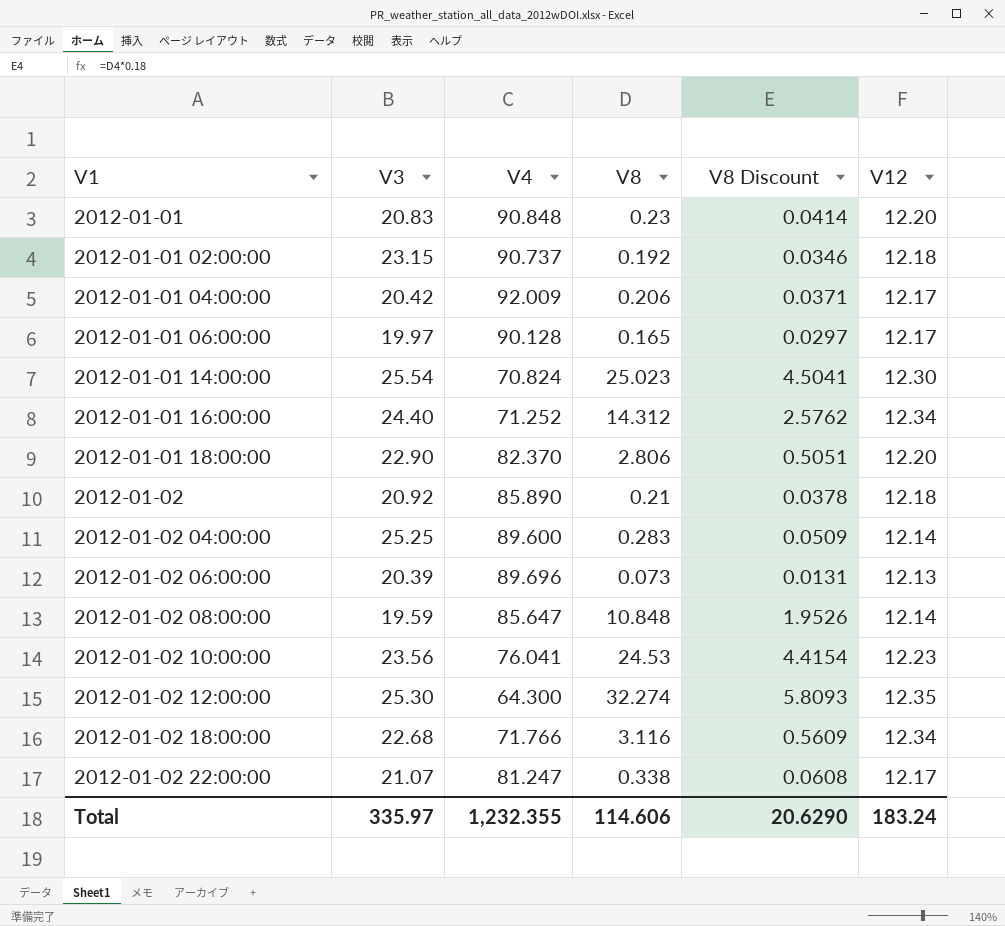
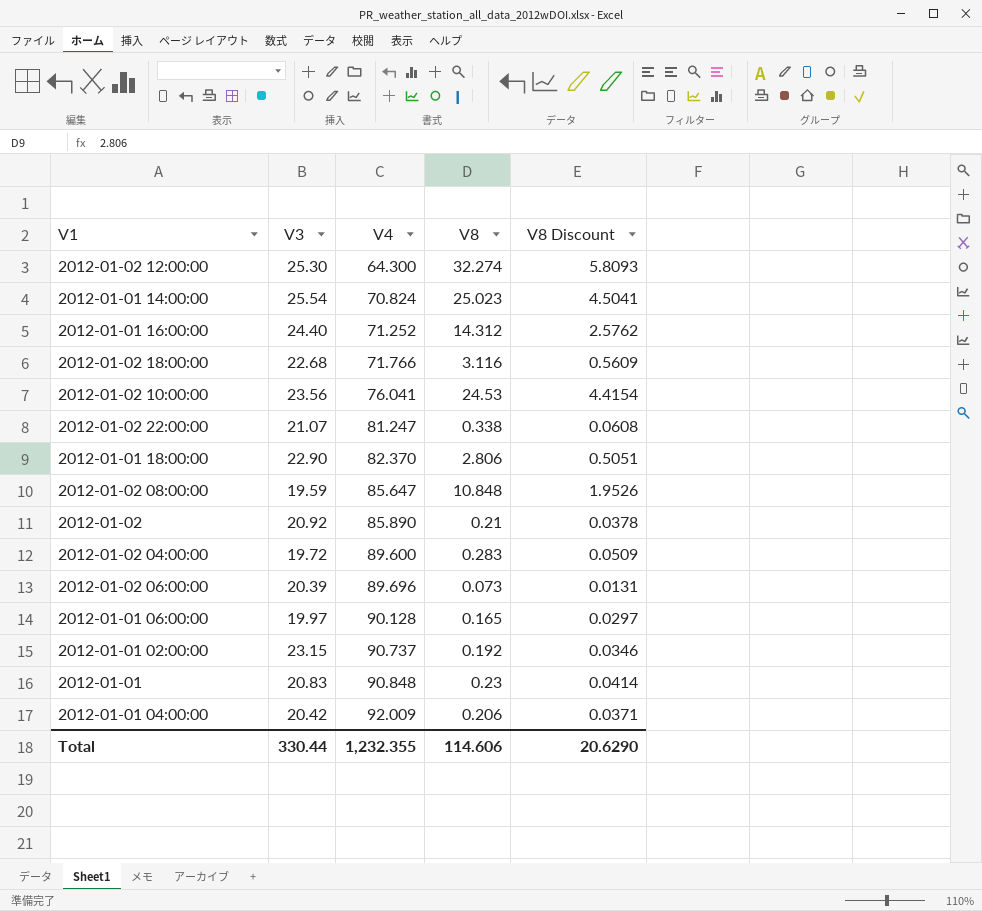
row order: V1 ascending -> V4 ascending
column V12 | position: 6 -> none
2012-01-02 04:00:00 | V3: 25.25 -> 19.72
Total | V3: 335.97 -> 330.44

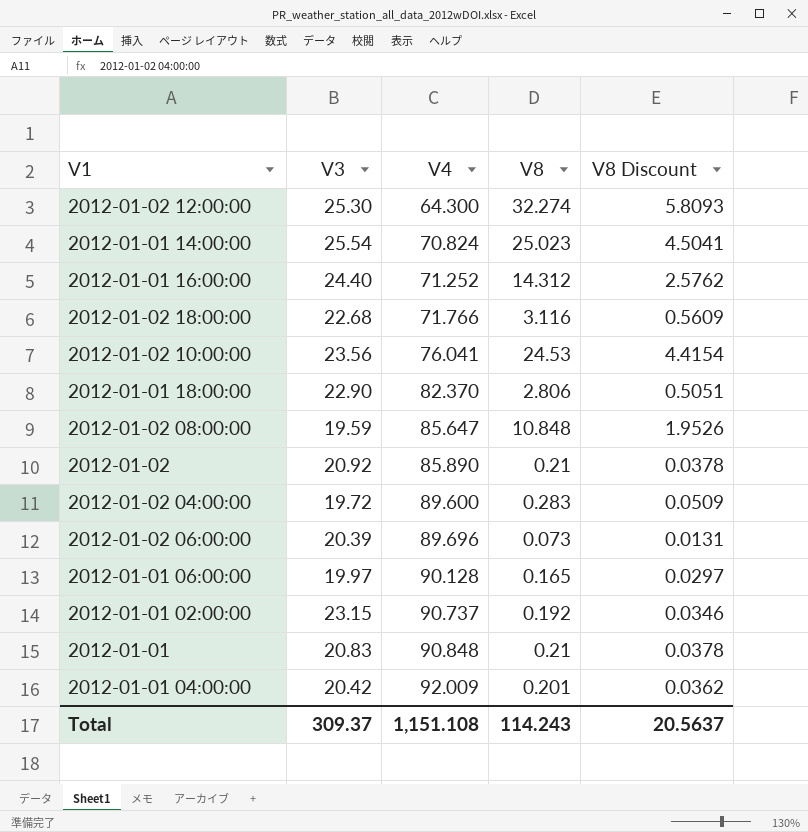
row 2012-01-02 22:00:00: 21.07 | 81.247 | 0.338 | 0.0608 -> none
2012-01-01 | V8: 0.23 -> 0.21
2012-01-01 | V8 Discount: 0.0414 -> 0.0378
2012-01-01 04:00:00 | V8: 0.206 -> 0.201
2012-01-01 04:00:00 | V8 Discount: 0.0371 -> 0.0362
Total | V3: 330.44 -> 309.37
Total | V4: 1,232.355 -> 1,151.108
Total | V8: 114.606 -> 114.243
Total | V8 Discount: 20.6290 -> 20.5637

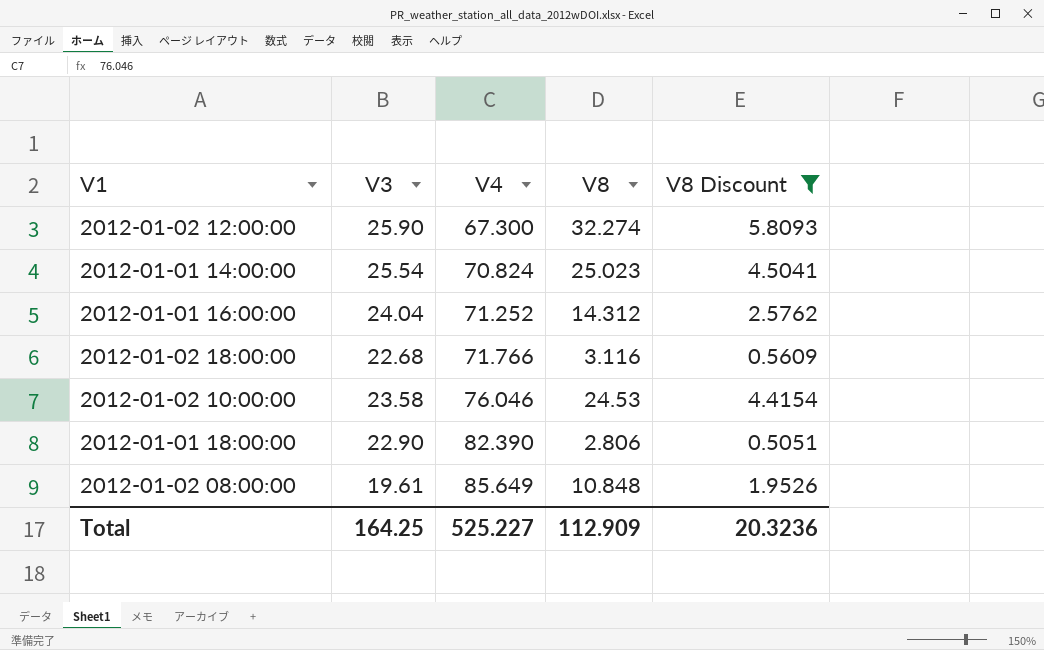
filter: none -> V8 Discount >= 0.5051
2012-01-02 12:00:00 | V3: 25.30 -> 25.90
2012-01-02 12:00:00 | V4: 64.300 -> 67.300
2012-01-01 16:00:00 | V3: 24.40 -> 24.04
2012-01-02 10:00:00 | V3: 23.56 -> 23.58
2012-01-02 10:00:00 | V4: 76.041 -> 76.046
2012-01-01 18:00:00 | V4: 82.370 -> 82.390
2012-01-02 08:00:00 | V3: 19.59 -> 19.61
2012-01-02 08:00:00 | V4: 85.647 -> 85.649
Total | V3: 309.37 -> 164.25
Total | V4: 1,151.108 -> 525.227
Total | V8: 114.243 -> 112.909
Total | V8 Discount: 20.5637 -> 20.3236

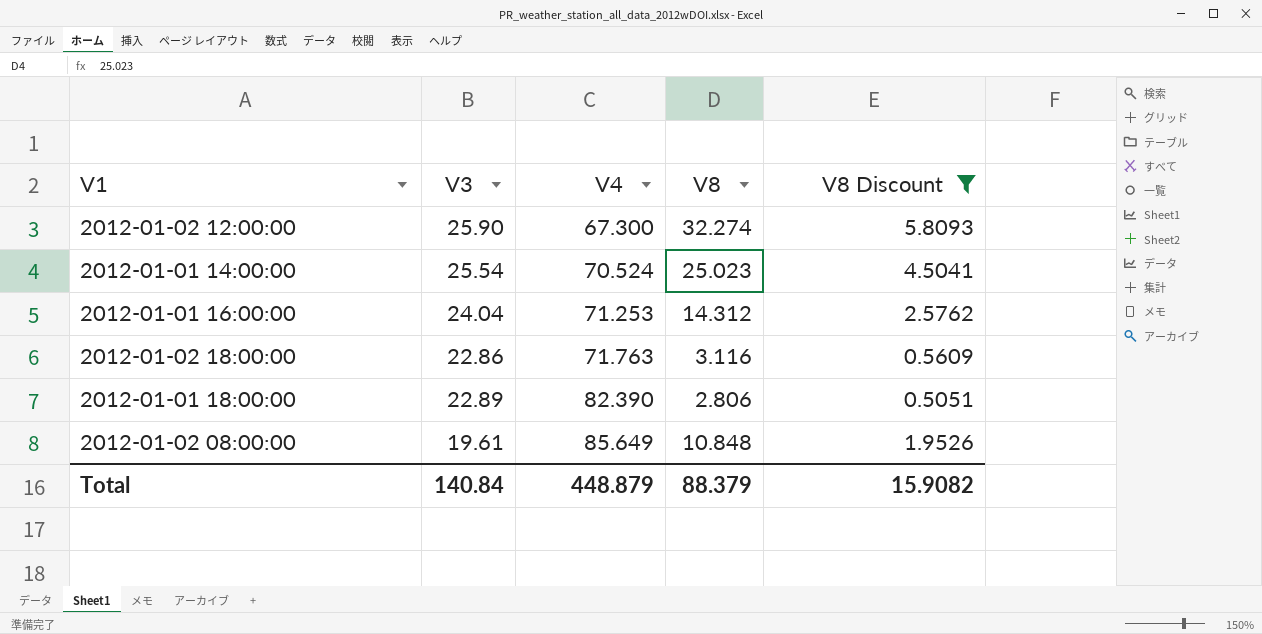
row 2012-01-02 10:00:00: 23.58 | 76.046 | 24.53 | 4.4154 -> none
2012-01-01 14:00:00 | V4: 70.824 -> 70.524
2012-01-01 16:00:00 | V4: 71.252 -> 71.253
2012-01-02 18:00:00 | V3: 22.68 -> 22.86
2012-01-02 18:00:00 | V4: 71.766 -> 71.763
2012-01-01 18:00:00 | V3: 22.90 -> 22.89
Total | V3: 164.25 -> 140.84
Total | V4: 525.227 -> 448.879
Total | V8: 112.909 -> 88.379
Total | V8 Discount: 20.3236 -> 15.9082

